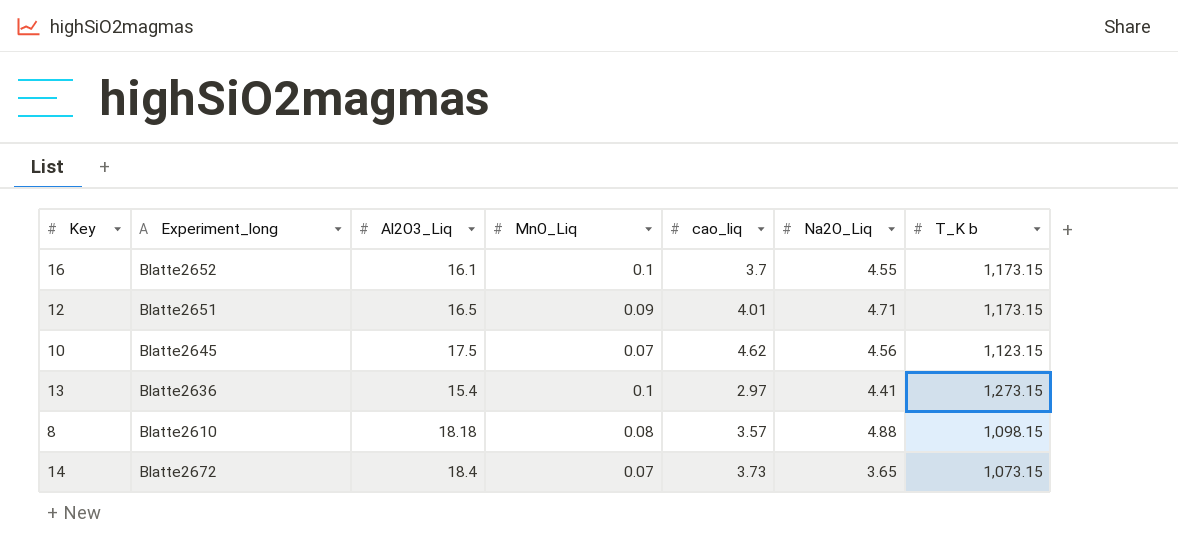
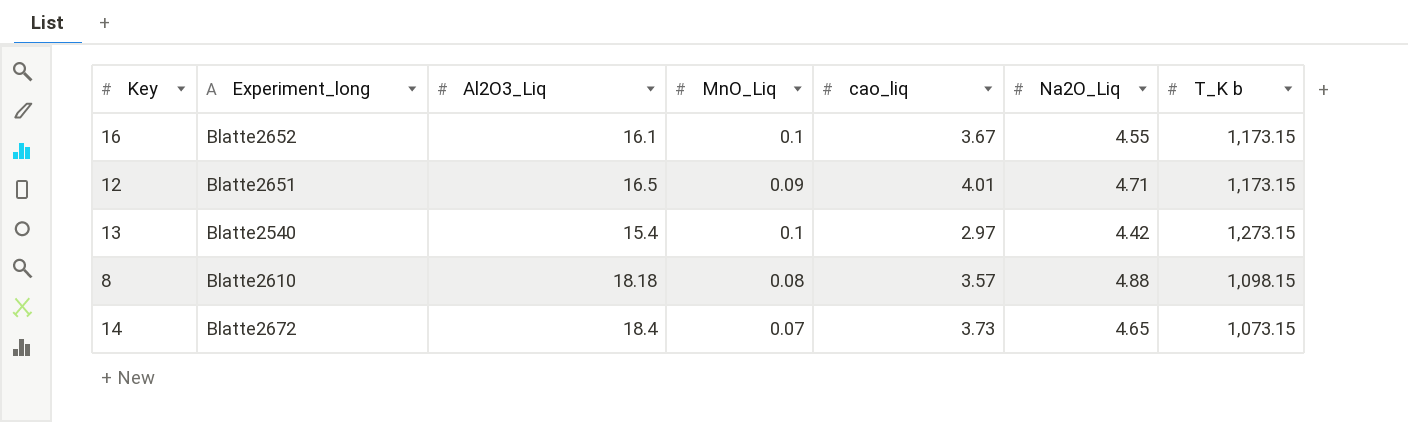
row 10: Blatte2645 | 17.5 | 0.07 | 4.62 | 4.56 | 1,123.15 -> none
16 | cao_liq: 3.7 -> 3.67
13 | Experiment_long: Blatte2636 -> Blatte2540
13 | Na2O_Liq: 4.41 -> 4.42
14 | Na2O_Liq: 3.65 -> 4.65

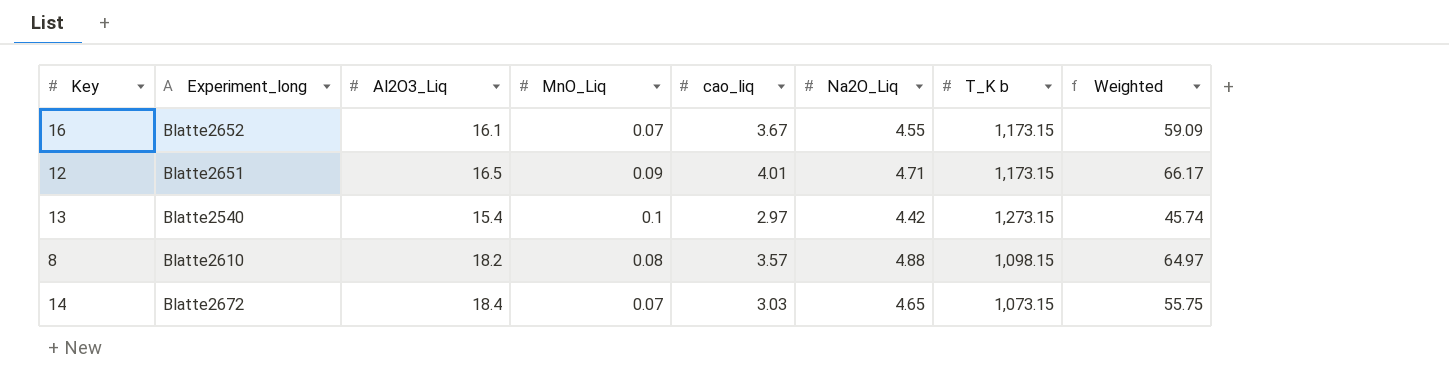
column Weighted | formula: none -> [Al2O3_Liq] * [cao_liq]
16 | MnO_Liq: 0.1 -> 0.07
8 | Al2O3_Liq: 18.18 -> 18.2
14 | cao_liq: 3.73 -> 3.03

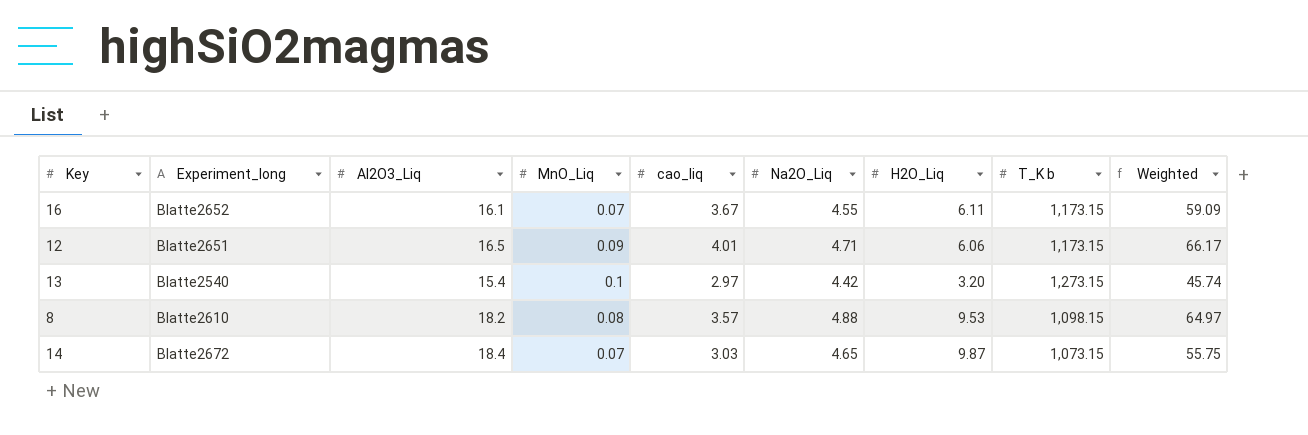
column H2O_Liq | position: none -> 7

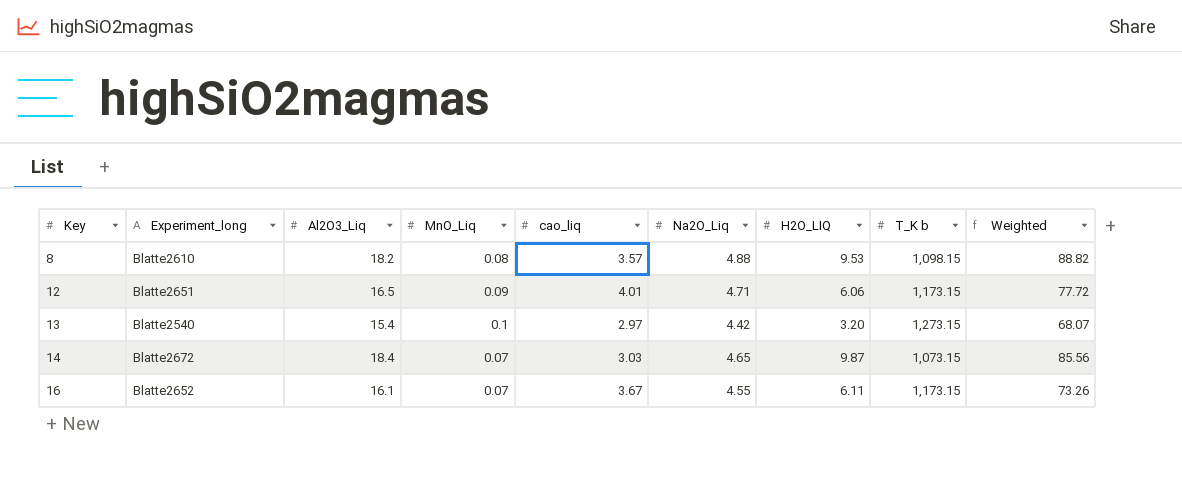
row order: none -> Key ascending
column name: H2O_Liq -> H2O_LIQ
column Weighted | formula: [Al2O3_Liq] * [cao_liq] -> [Al2O3_Liq] * [Na2O_Liq]

